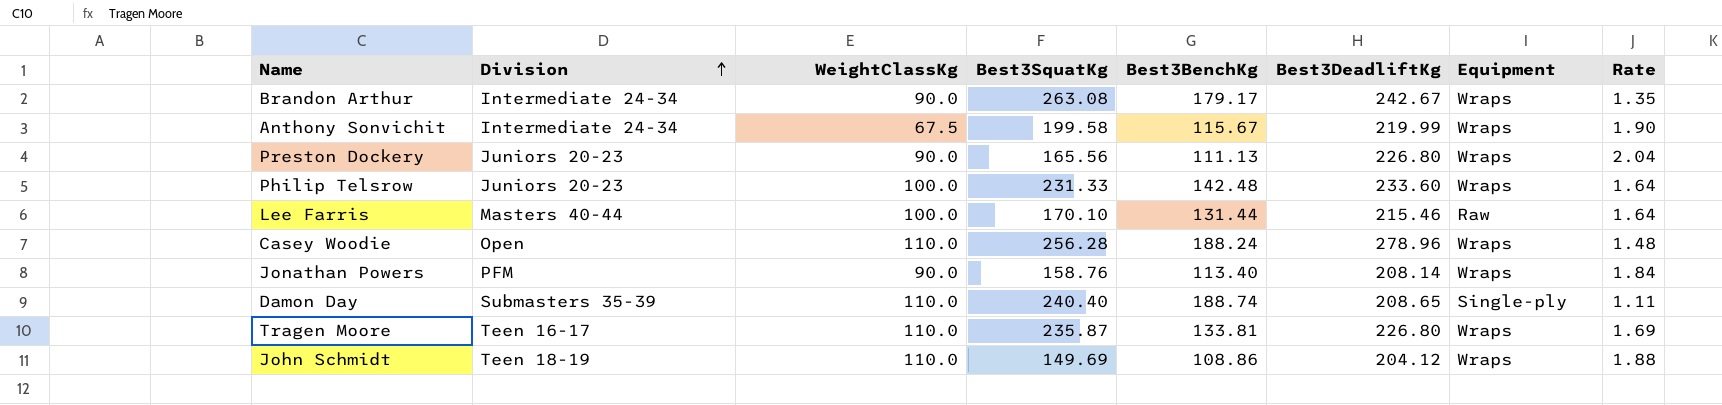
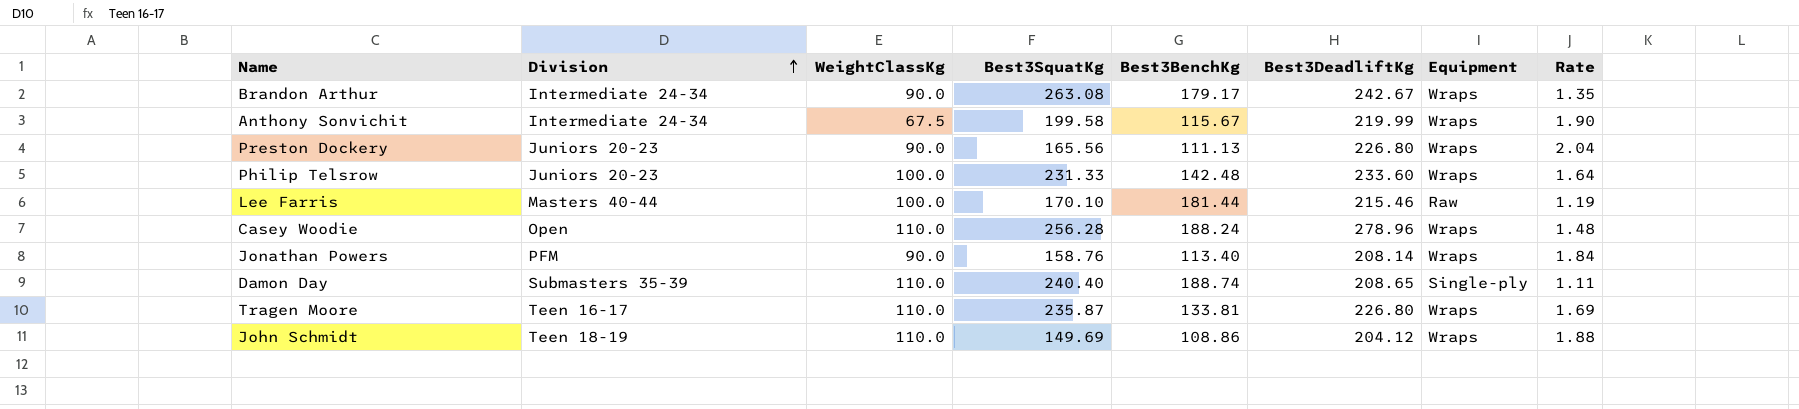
Lee Farris | Best3BenchKg: 131.44 -> 181.44
Lee Farris | Rate: 1.64 -> 1.19

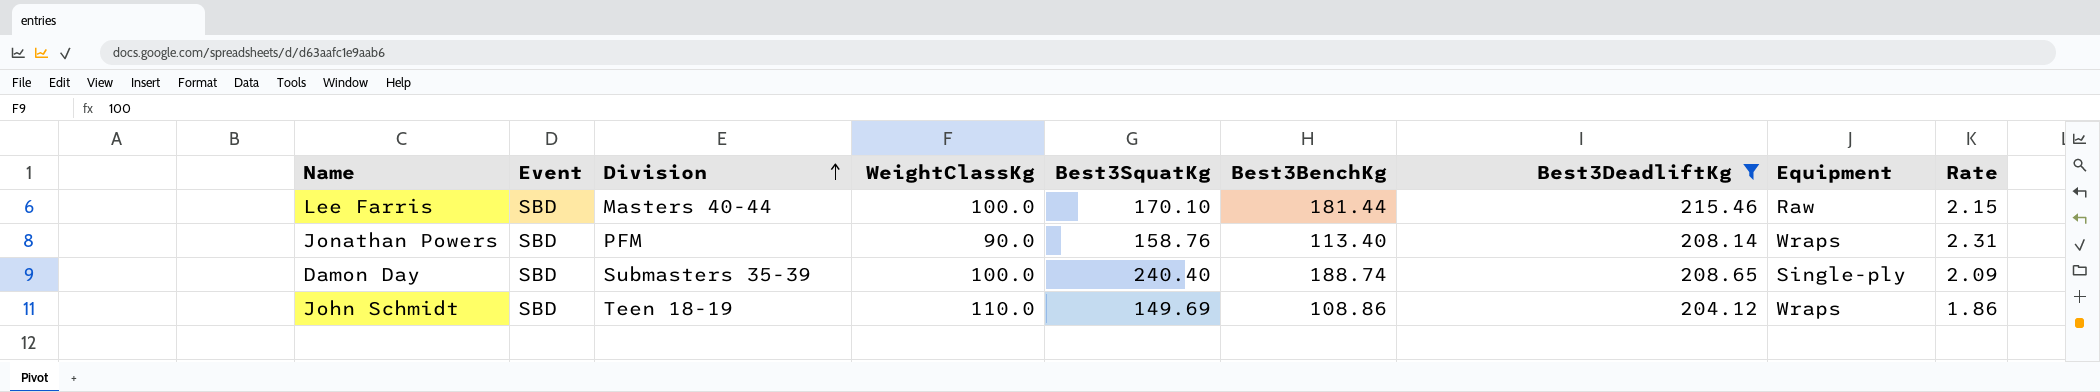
filter: none -> Best3DeadliftKg <= 215.46
column Event | position: none -> 2
column Rate | formula: [Best3DeadliftKg] / [Best3BenchKg] -> [Best3DeadliftKg] / [WeightClassKg]
Damon Day | WeightClassKg: 110.0 -> 100.0

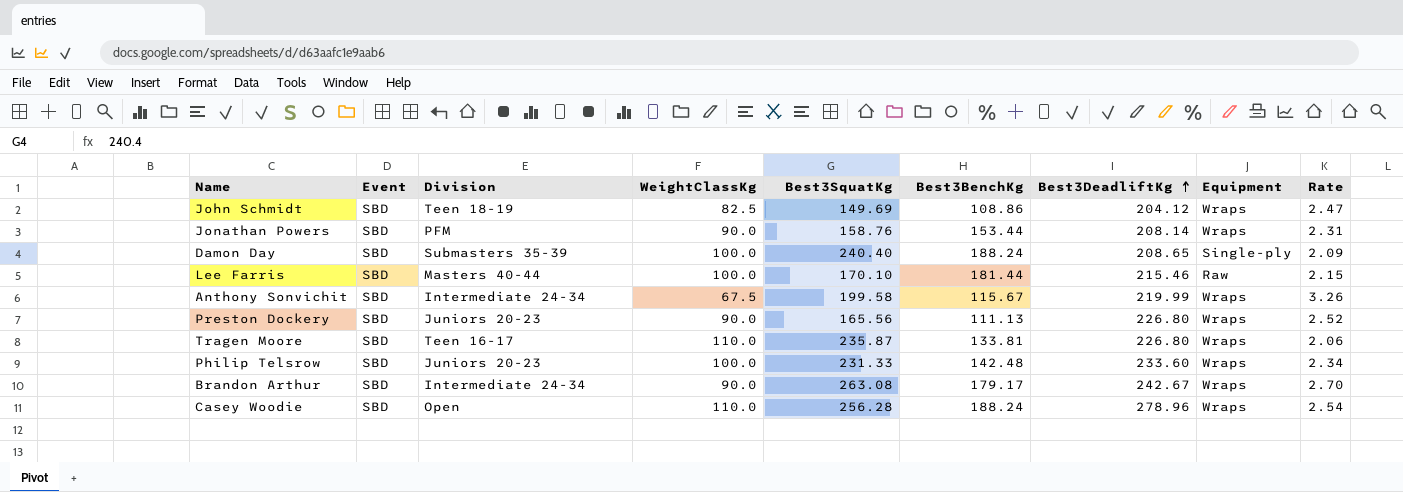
filter: Best3DeadliftKg <= 215.46 -> none
row order: Division ascending -> Best3DeadliftKg ascending
John Schmidt | WeightClassKg: 110.0 -> 82.5
John Schmidt | Rate: 1.86 -> 2.47
Jonathan Powers | Best3BenchKg: 113.40 -> 153.44
Damon Day | Best3BenchKg: 188.74 -> 188.24

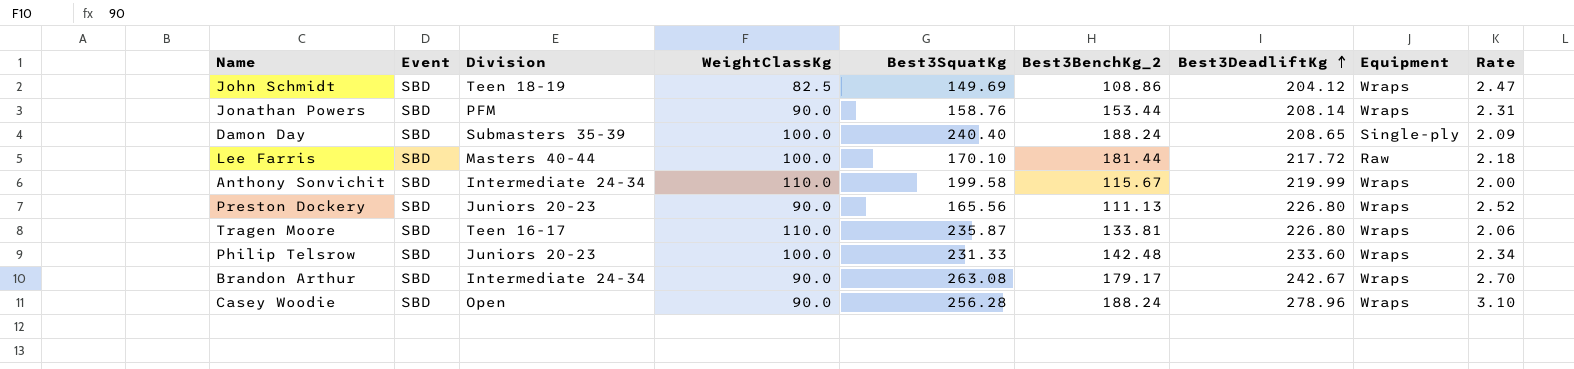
column name: Best3BenchKg -> Best3BenchKg_2
Lee Farris | Best3DeadliftKg: 215.46 -> 217.72
Lee Farris | Rate: 2.15 -> 2.18
Anthony Sonvichit | WeightClassKg: 67.5 -> 110.0
Anthony Sonvichit | Rate: 3.26 -> 2.00
Casey Woodie | WeightClassKg: 110.0 -> 90.0
Casey Woodie | Rate: 2.54 -> 3.10

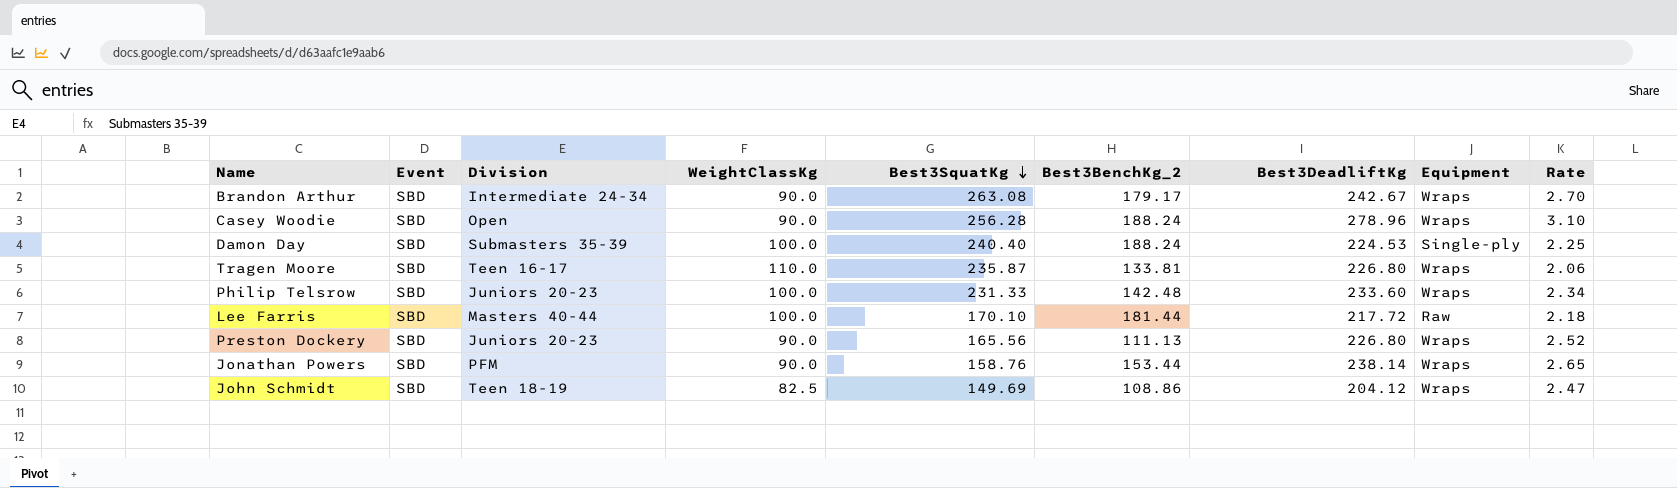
row order: Best3DeadliftKg ascending -> Best3SquatKg descending
row Anthony Sonvichit: SBD | Intermediate 24-34 | 110.0 | 199.58 | 115.67 | 219.99 | Wraps | 2.00 -> none
Damon Day | Best3DeadliftKg: 208.65 -> 224.53
Damon Day | Rate: 2.09 -> 2.25
Jonathan Powers | Best3DeadliftKg: 208.14 -> 238.14
Jonathan Powers | Rate: 2.31 -> 2.65

